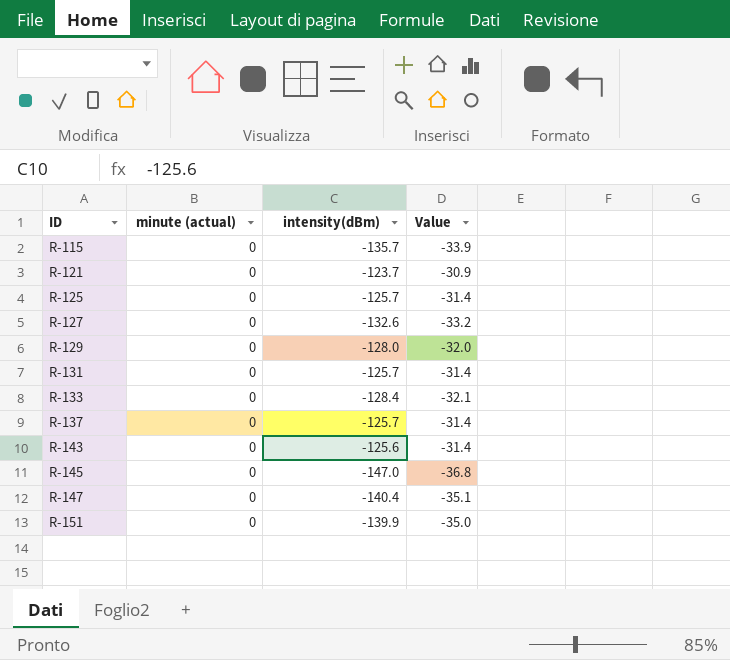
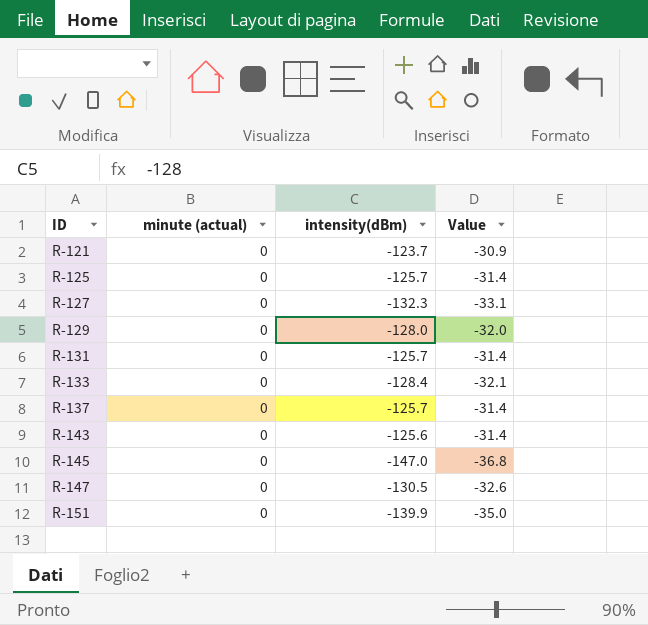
row R-115: 0 | -135.7 | -33.9 -> none
R-127 | intensity(dBm): -132.6 -> -132.3
R-127 | Value: -33.2 -> -33.1
R-147 | intensity(dBm): -140.4 -> -130.5
R-147 | Value: -35.1 -> -32.6

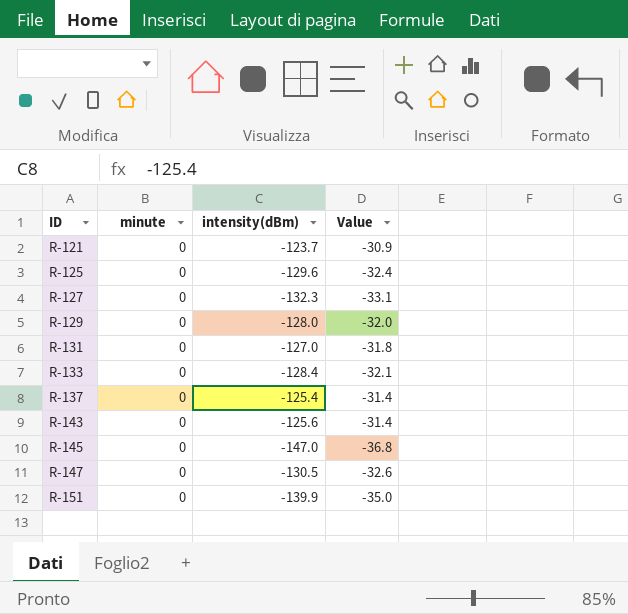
column name: minute (actual) -> minute
R-125 | intensity(dBm): -125.7 -> -129.6
R-125 | Value: -31.4 -> -32.4
R-131 | intensity(dBm): -125.7 -> -127.0
R-131 | Value: -31.4 -> -31.8
R-137 | intensity(dBm): -125.7 -> -125.4

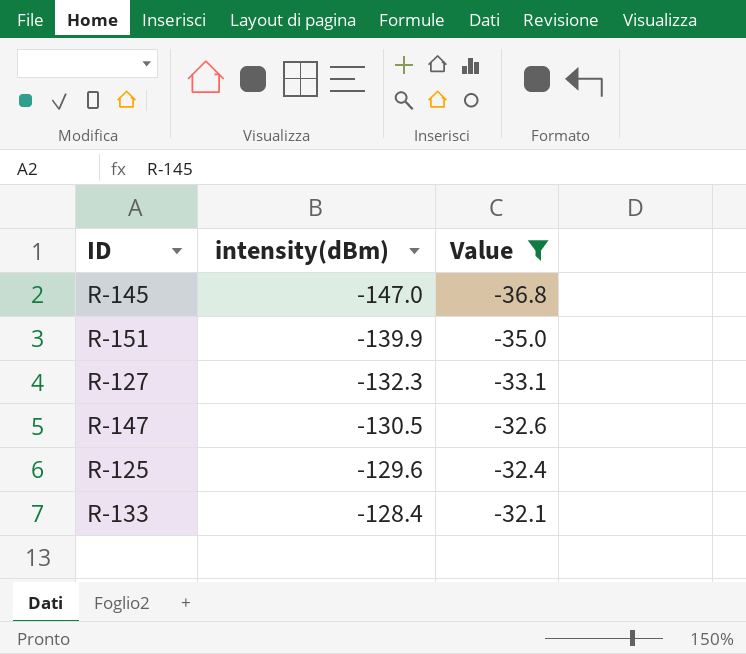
filter: none -> Value <= -32.1
row order: ID ascending -> intensity(dBm) ascending
column minute | position: 2 -> none

